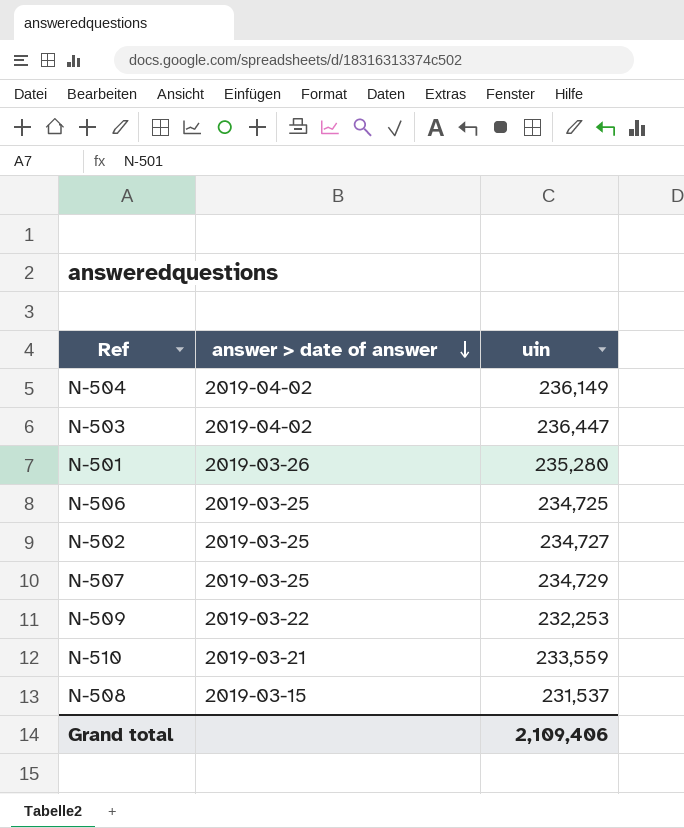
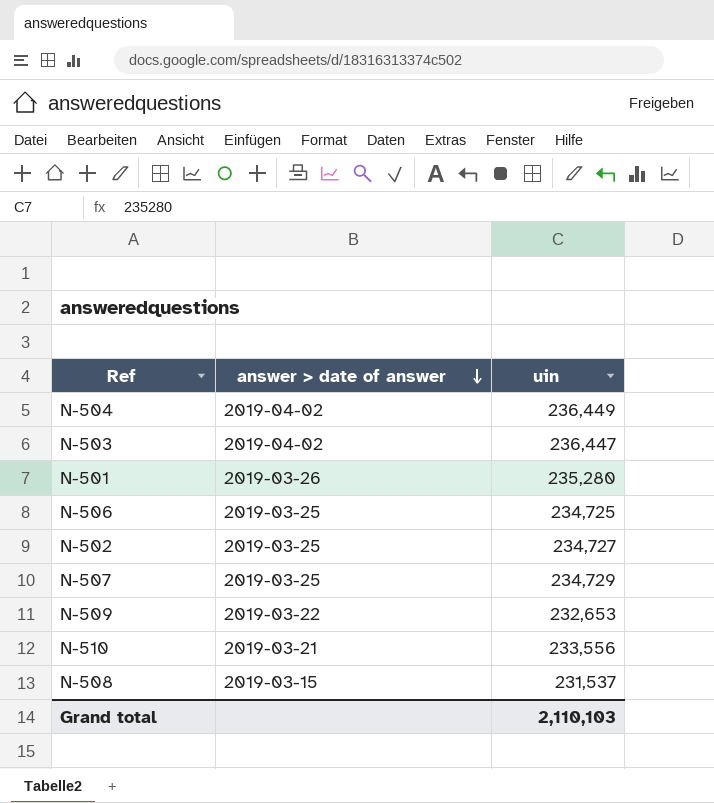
N-504 | uin: 236,149 -> 236,449
N-509 | uin: 232,253 -> 232,653
N-510 | uin: 233,559 -> 233,556
Grand total | uin: 2,109,406 -> 2,110,103

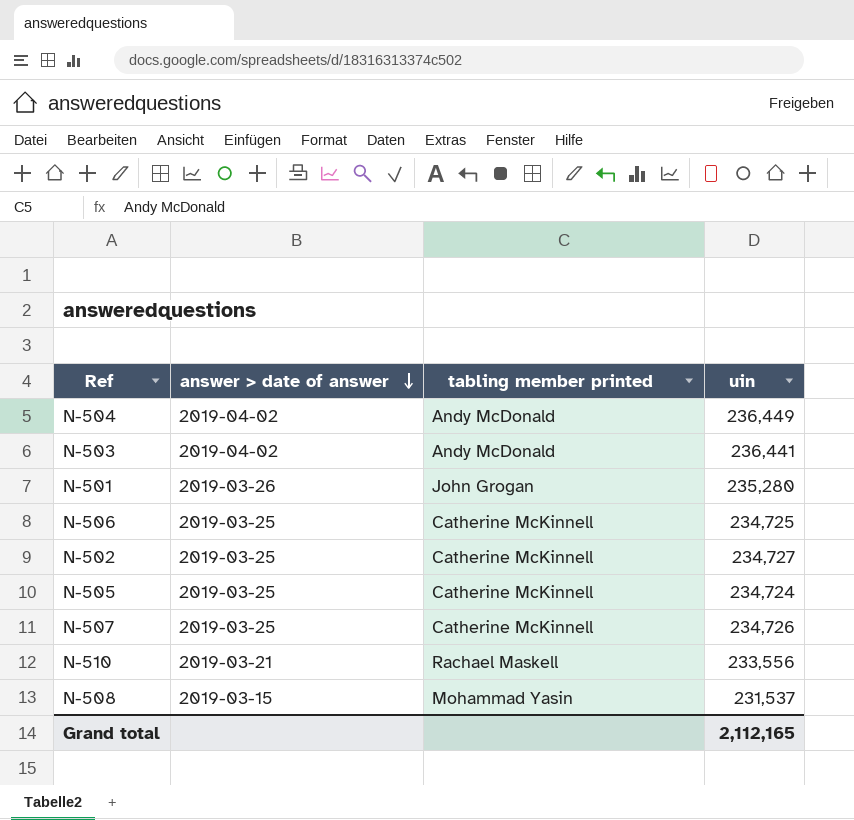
column tabling member printed | position: none -> 3
row N-509: 2019-03-22 | 232,653 -> none
N-503 | uin: 236,447 -> 236,441
row N-505: none -> 2019-03-25 | Catherine McKinnell | 234,724
N-507 | uin: 234,729 -> 234,726
Grand total | uin: 2,110,103 -> 2,112,165

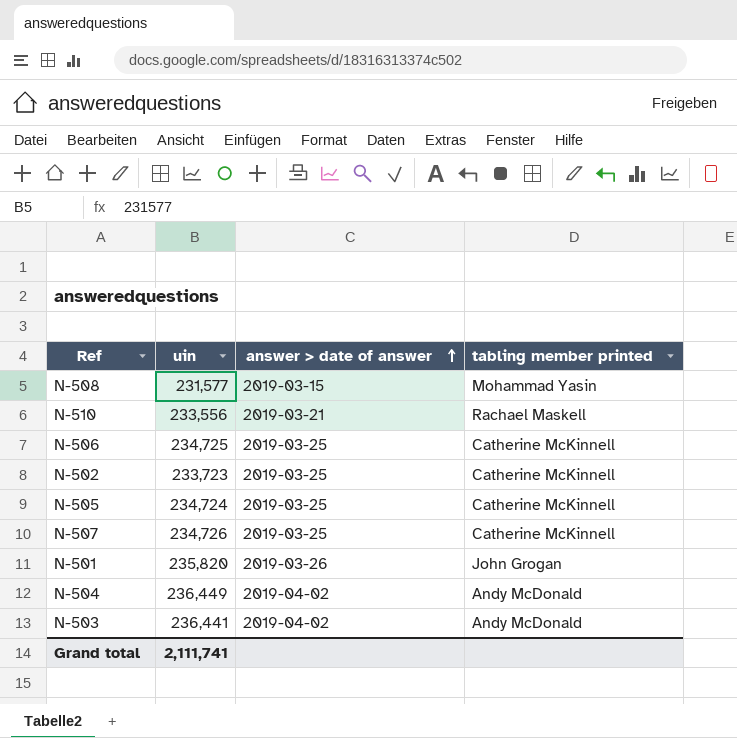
row order: answer > date of answer descending -> answer > date of answer ascending
column uin | position: 4 -> 2
N-508 | uin: 231,537 -> 231,577
N-502 | uin: 234,727 -> 233,723
N-501 | uin: 235,280 -> 235,820
Grand total | uin: 2,112,165 -> 2,111,741

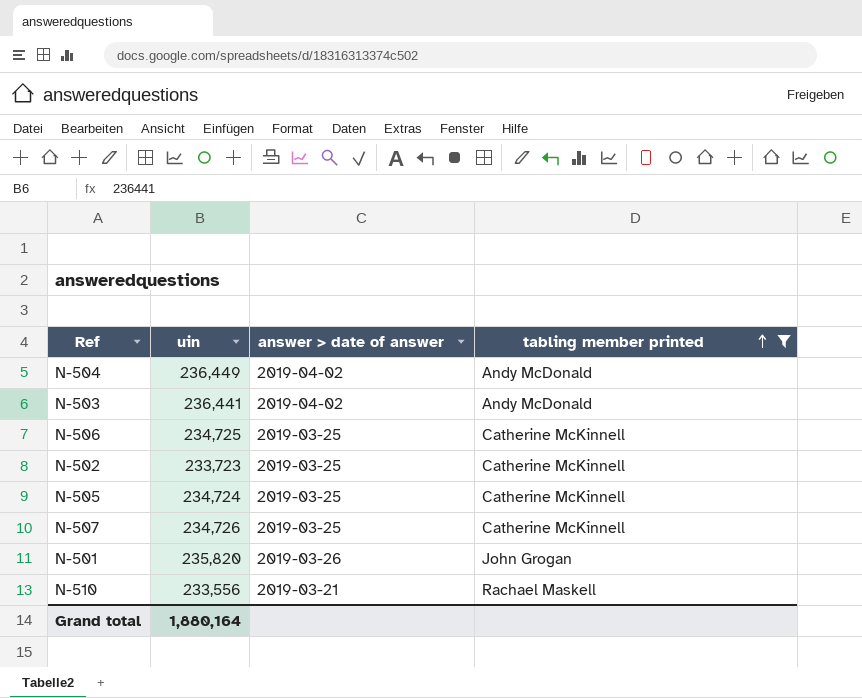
filter: none -> tabling member printed != Mohammad Yasin
row order: answer > date of answer ascending -> tabling member printed ascending
Grand total | uin: 2,111,741 -> 1,880,164

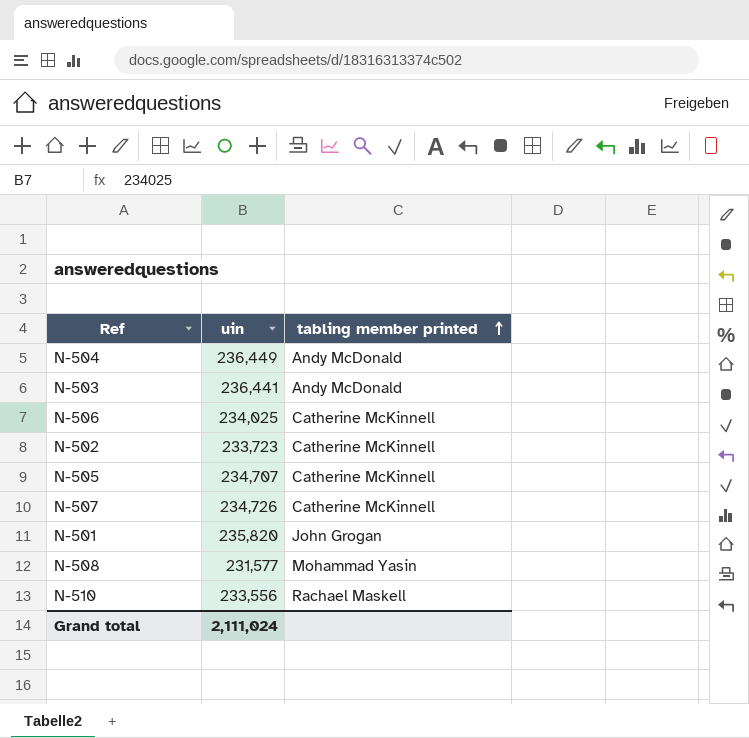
filter: tabling member printed != Mohammad Yasin -> none
column answer > date of answer | position: 3 -> none
N-506 | uin: 234,725 -> 234,025
N-505 | uin: 234,724 -> 234,707
Grand total | uin: 1,880,164 -> 2,111,024

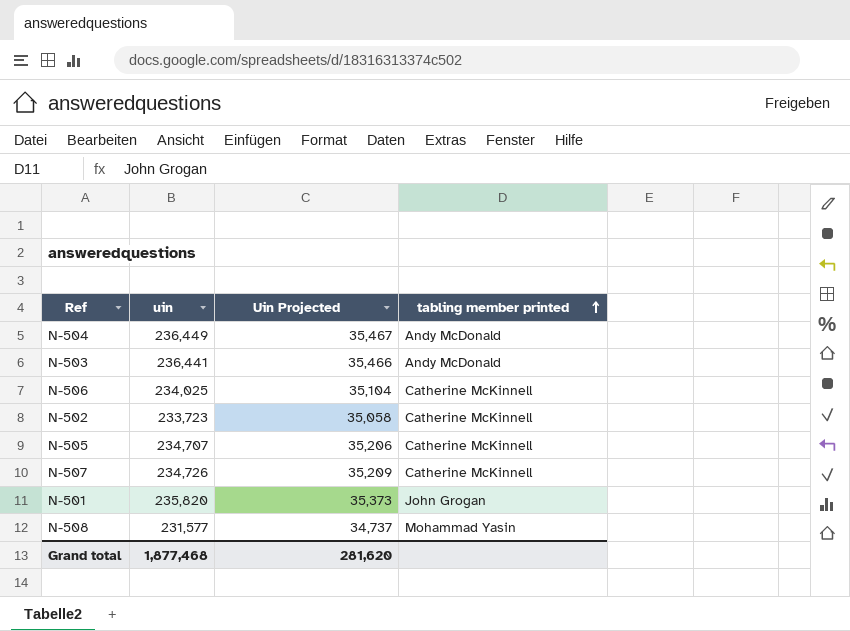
column Uin Projected | formula: none -> [uin] * 0.15
row N-510: 233,556 | Rachael Maskell -> none
Grand total | uin: 2,111,024 -> 1,877,468

